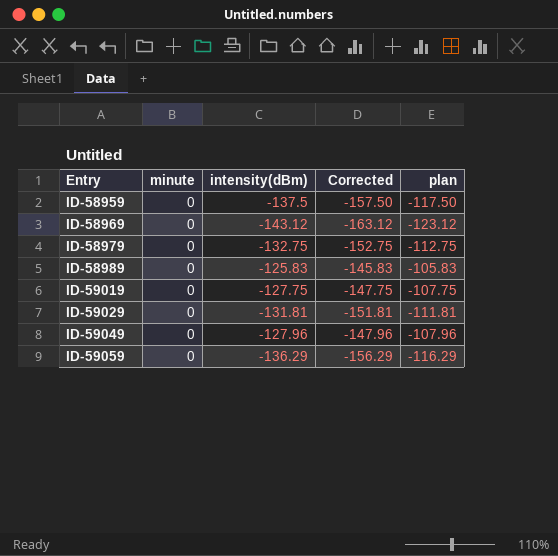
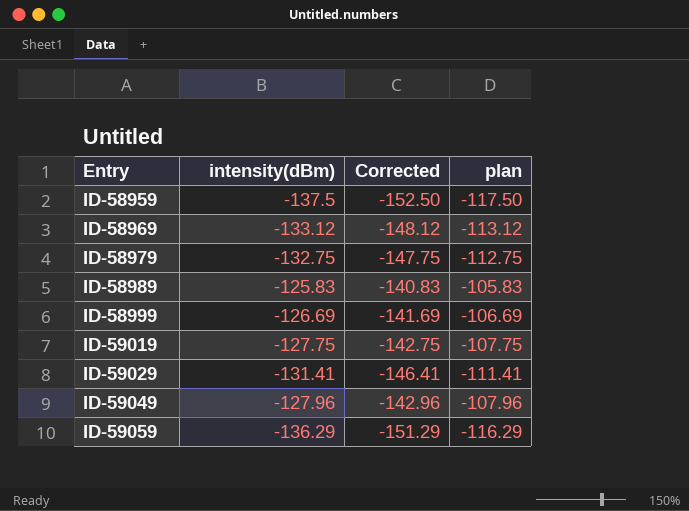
column minute | position: 2 -> none
column Corrected | formula: [intensity(dBm)] - 20 -> [intensity(dBm)] - 15
ID-58969 | intensity(dBm): -143.12 -> -133.12
ID-58969 | plan: -123.12 -> -113.12
row ID-58999: none -> -126.69 | -141.69 | -106.69
ID-59029 | intensity(dBm): -131.81 -> -131.41
ID-59029 | plan: -111.81 -> -111.41

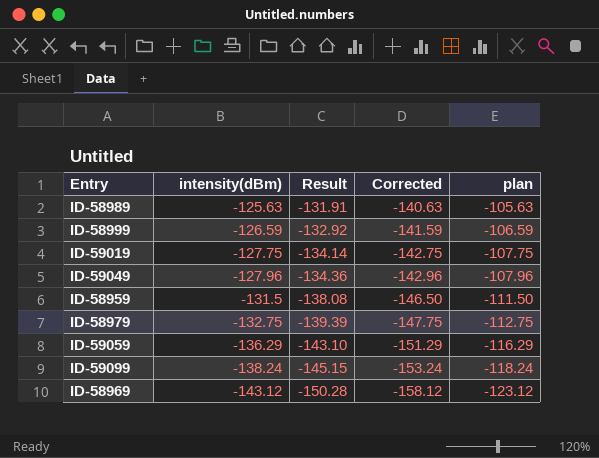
row order: Entry ascending -> intensity(dBm) descending
column Result | formula: none -> [intensity(dBm)] * 1.05
row ID-59029: -131.41 | -146.41 | -111.41 -> none
ID-58989 | intensity(dBm): -125.83 -> -125.63
ID-58989 | Corrected: -140.83 -> -140.63
ID-58989 | plan: -105.83 -> -105.63
ID-58999 | intensity(dBm): -126.69 -> -126.59
ID-58999 | Corrected: -141.69 -> -141.59
ID-58999 | plan: -106.69 -> -106.59
ID-58959 | intensity(dBm): -137.5 -> -131.5
ID-58959 | Corrected: -152.50 -> -146.50
ID-58959 | plan: -117.50 -> -111.50
row ID-59099: none -> -138.24 | -145.15 | -153.24 | -118.24
ID-58969 | intensity(dBm): -133.12 -> -143.12
ID-58969 | Corrected: -148.12 -> -158.12
ID-58969 | plan: -113.12 -> -123.12

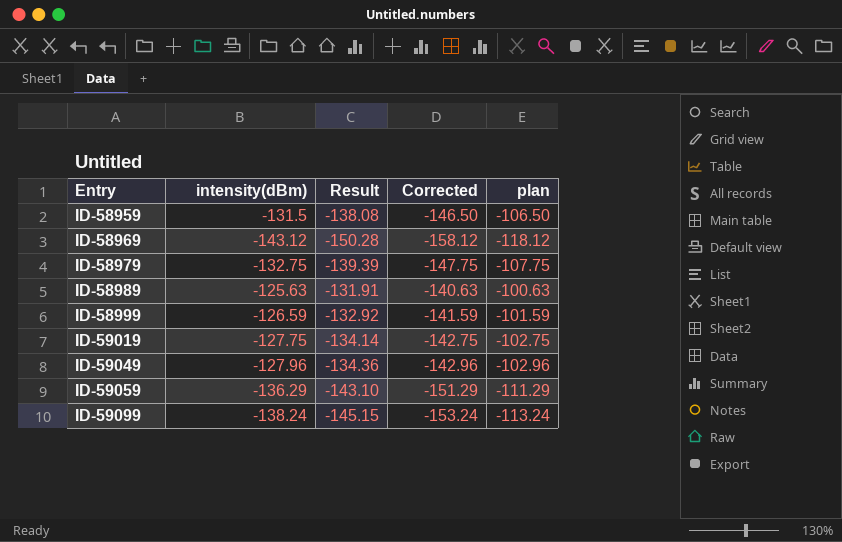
row order: intensity(dBm) descending -> Entry ascending
column plan | formula: [intensity(dBm)] + 20 -> [intensity(dBm)] + 25

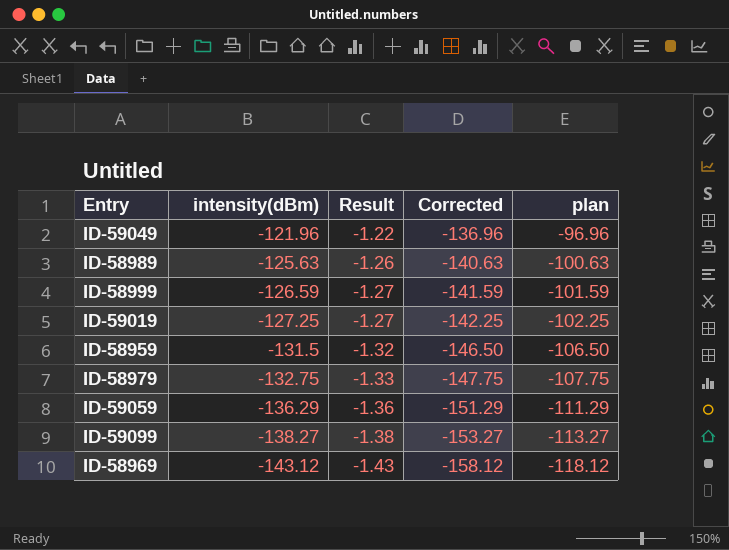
row order: Entry ascending -> intensity(dBm) descending
column Result | formula: [intensity(dBm)] * 1.05 -> [intensity(dBm)] * 0.01
ID-59049 | intensity(dBm): -127.96 -> -121.96
ID-59049 | Corrected: -142.96 -> -136.96
ID-59049 | plan: -102.96 -> -96.96
ID-59019 | intensity(dBm): -127.75 -> -127.25
ID-59019 | Corrected: -142.75 -> -142.25
ID-59019 | plan: -102.75 -> -102.25
ID-59099 | intensity(dBm): -138.24 -> -138.27
ID-59099 | Corrected: -153.24 -> -153.27
ID-59099 | plan: -113.24 -> -113.27

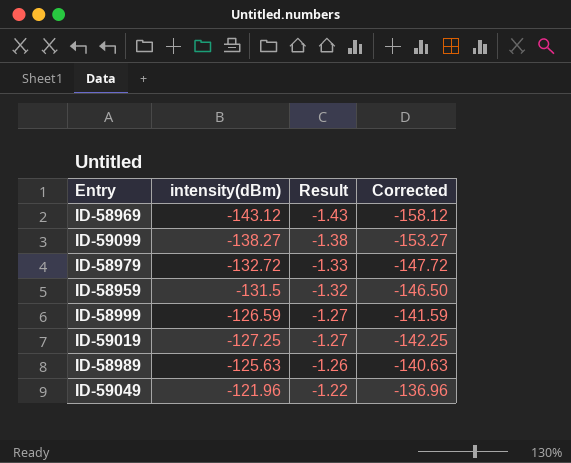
row order: intensity(dBm) descending -> Result ascending
column plan | formula: [intensity(dBm)] + 25 -> none
row ID-59059: -136.29 | -1.36 | -151.29 | -111.29 -> none
ID-58979 | intensity(dBm): -132.75 -> -132.72
ID-58979 | Corrected: -147.75 -> -147.72

